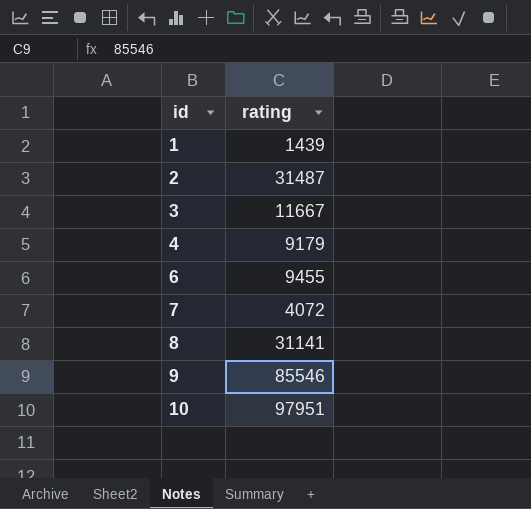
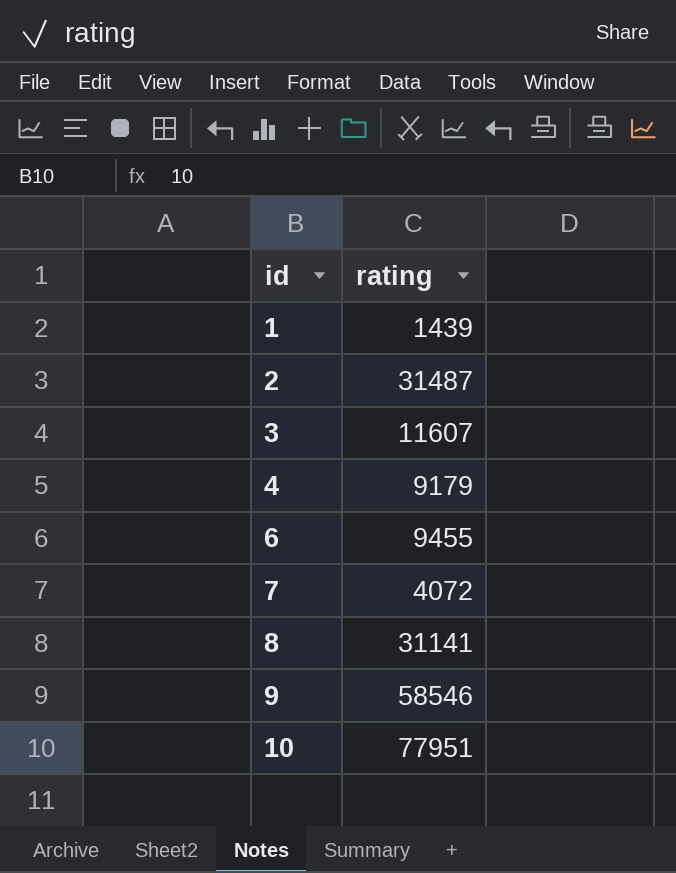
3 | rating: 11667 -> 11607
9 | rating: 85546 -> 58546
10 | rating: 97951 -> 77951

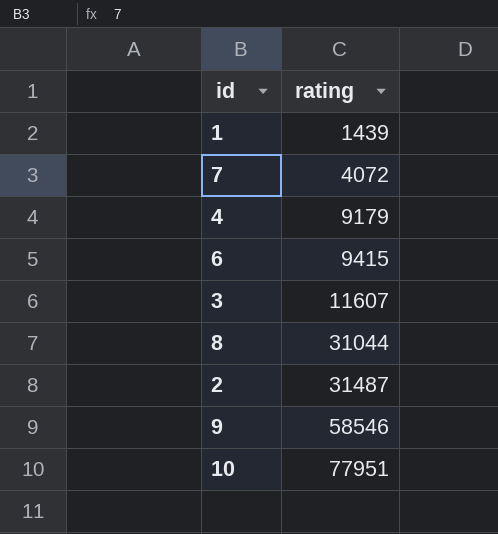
row order: id ascending -> rating ascending
6 | rating: 9455 -> 9415
8 | rating: 31141 -> 31044

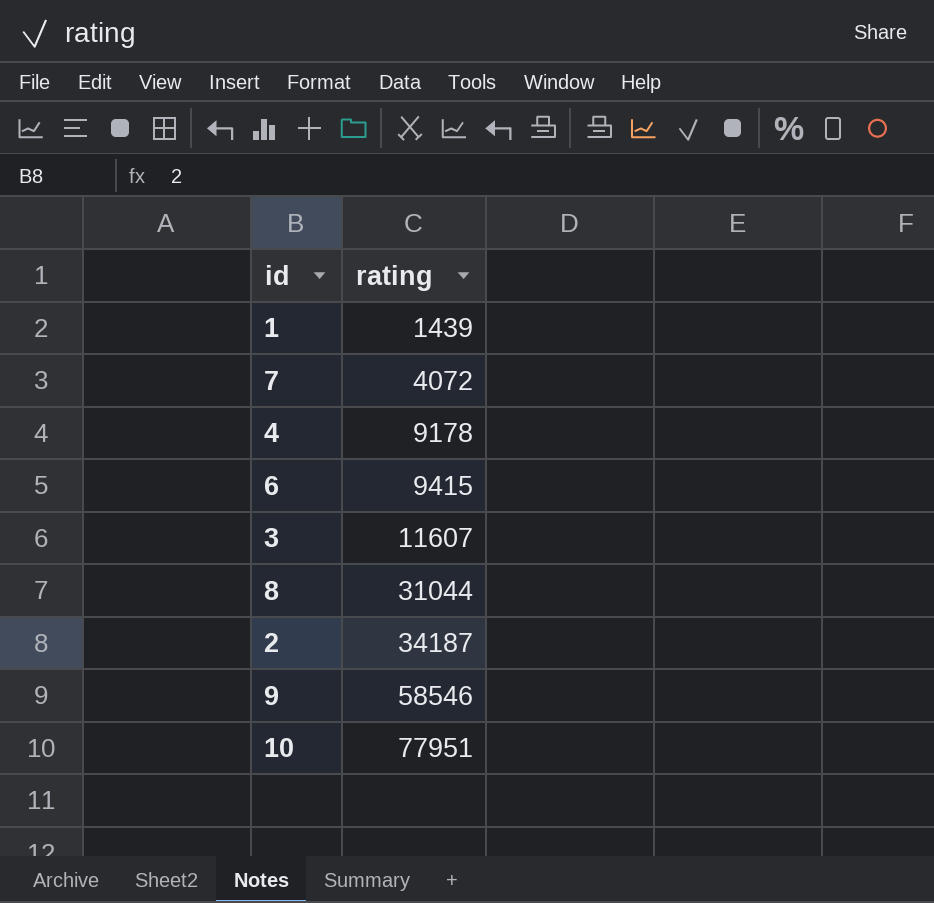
4 | rating: 9179 -> 9178
2 | rating: 31487 -> 34187

